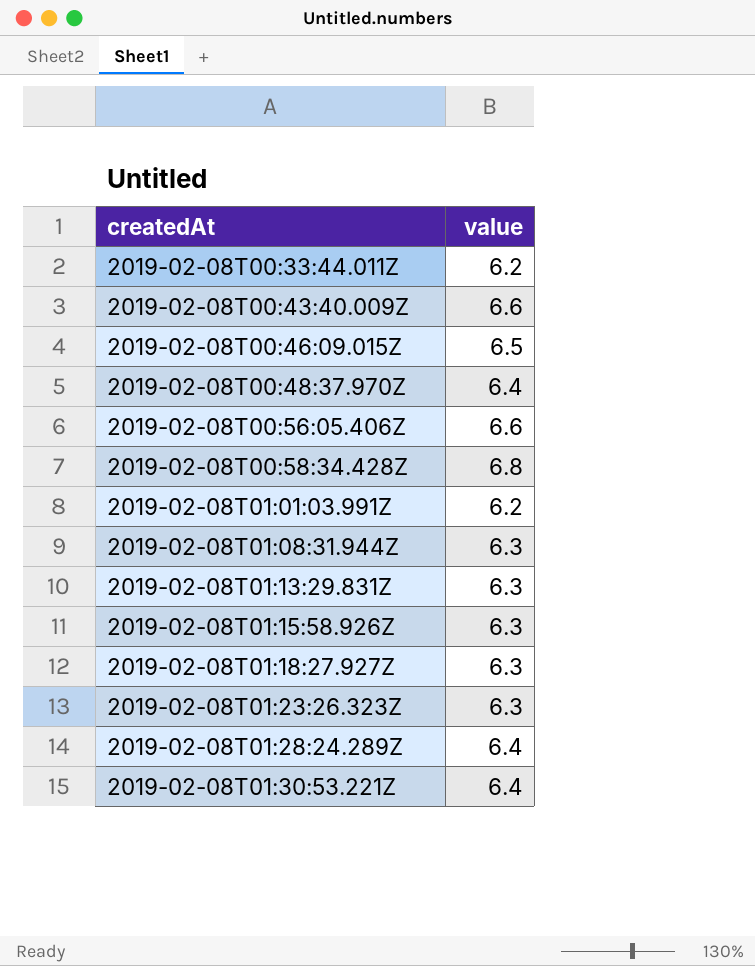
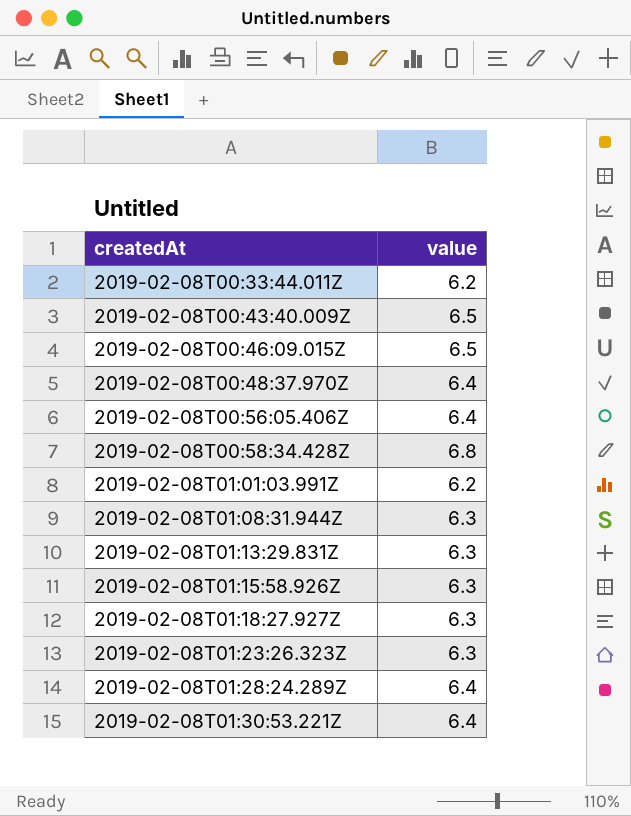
2019-02-08T00:43:40.009Z | value: 6.6 -> 6.5
2019-02-08T00:56:05.406Z | value: 6.6 -> 6.4

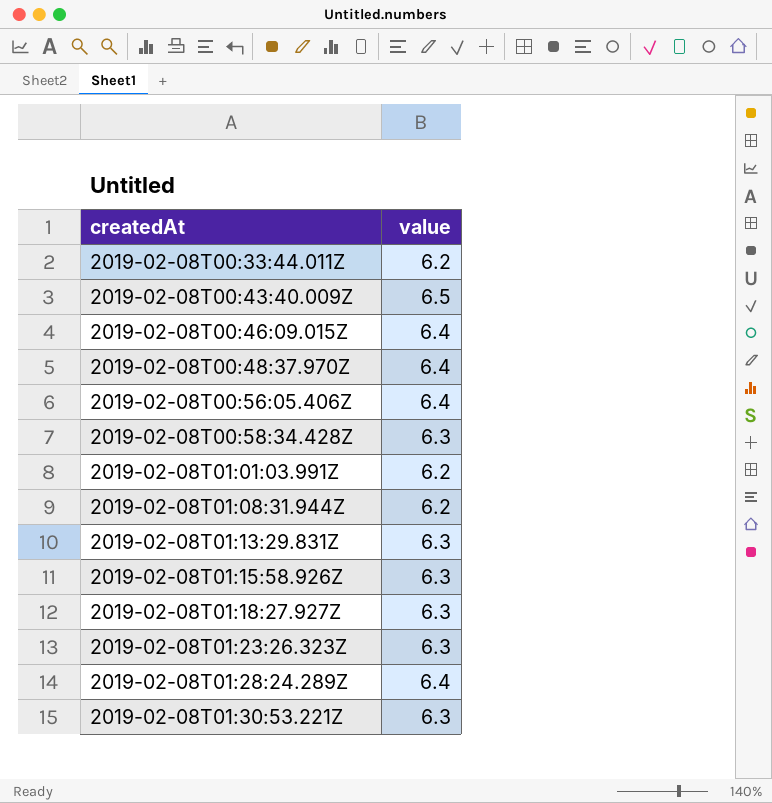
2019-02-08T00:46:09.015Z | value: 6.5 -> 6.4
2019-02-08T00:58:34.428Z | value: 6.8 -> 6.3
2019-02-08T01:08:31.944Z | value: 6.3 -> 6.2
2019-02-08T01:30:53.221Z | value: 6.4 -> 6.3

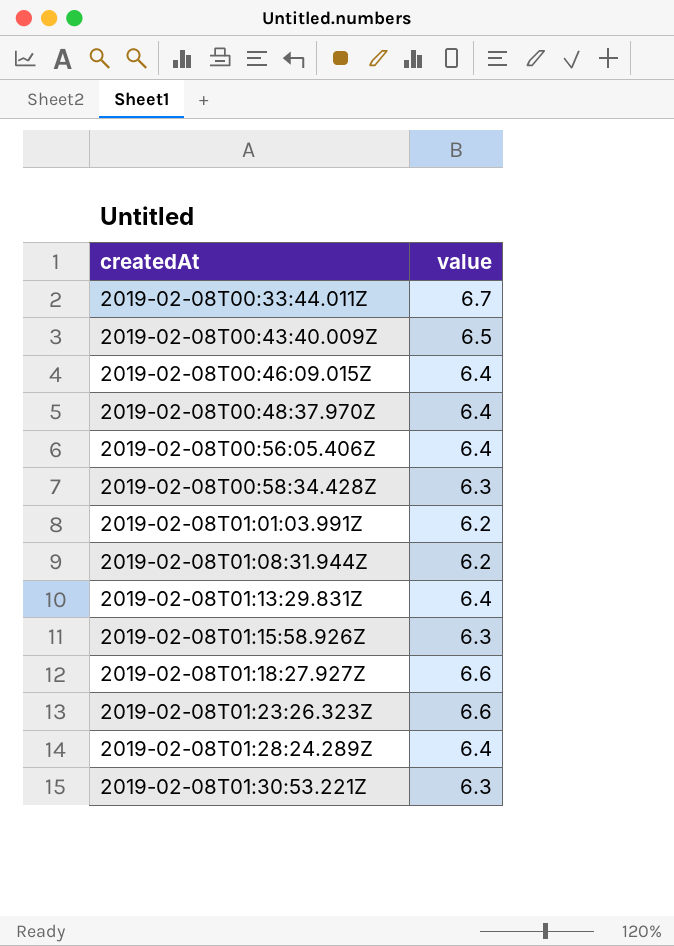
2019-02-08T00:33:44.011Z | value: 6.2 -> 6.7
2019-02-08T01:13:29.831Z | value: 6.3 -> 6.4
2019-02-08T01:18:27.927Z | value: 6.3 -> 6.6
2019-02-08T01:23:26.323Z | value: 6.3 -> 6.6

